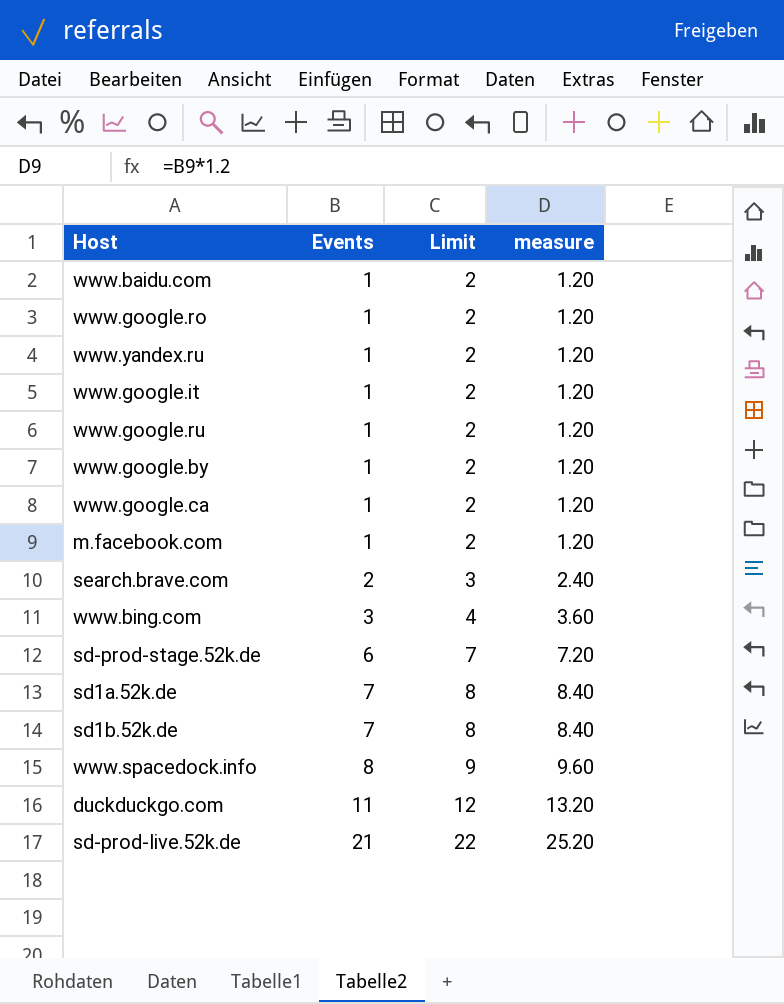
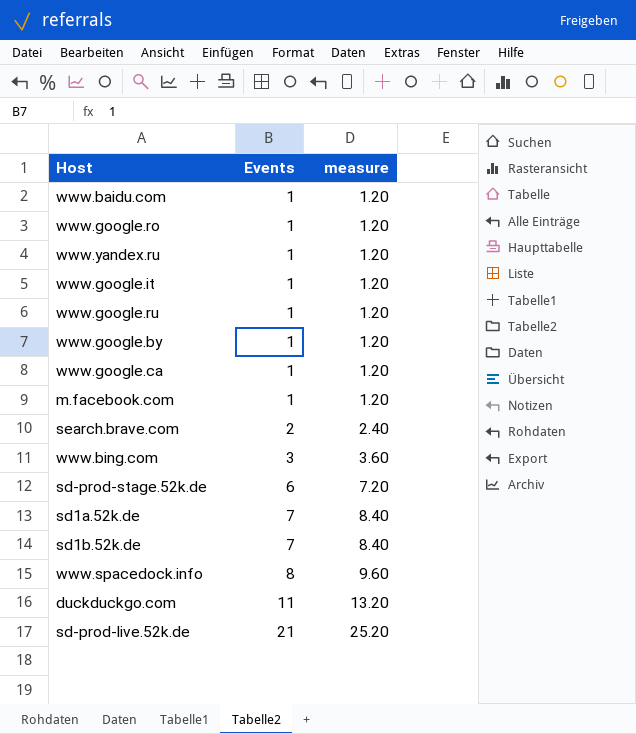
column Limit | formula: [Events] + 1 -> none

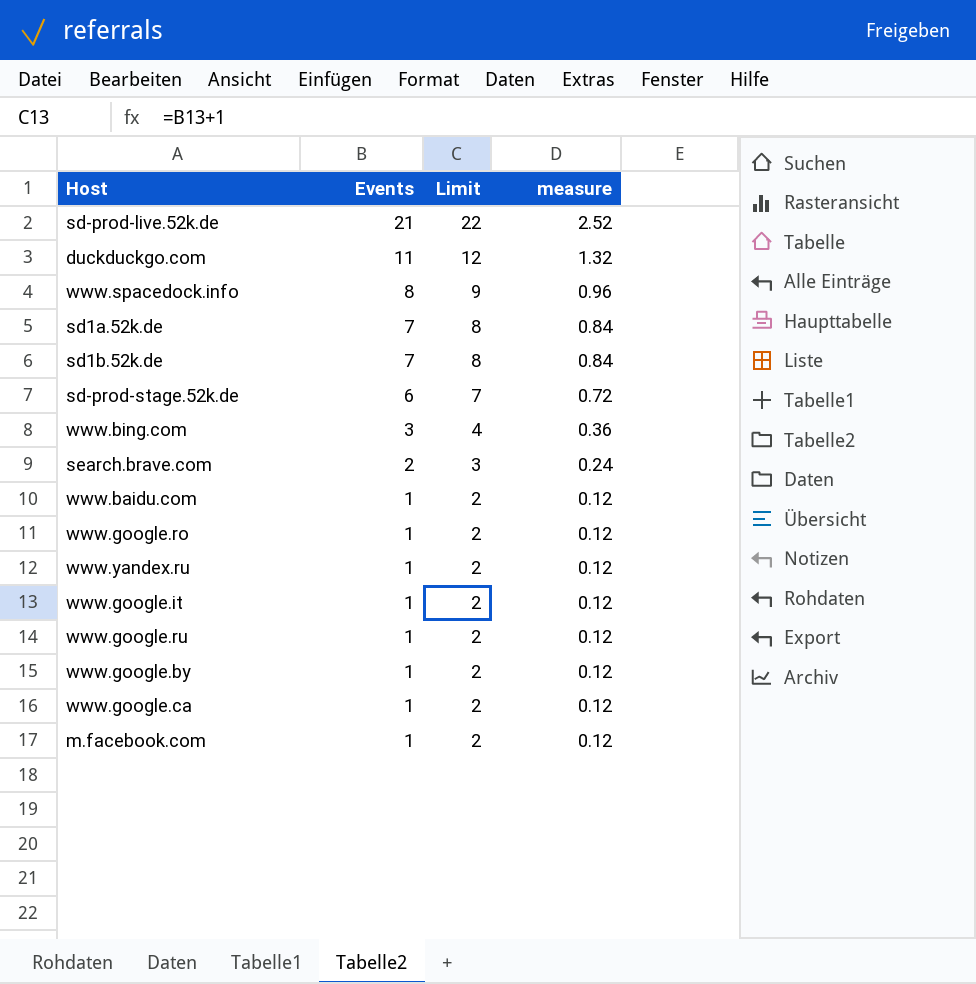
row order: Events ascending -> Events descending
column Limit | formula: none -> [Events] + 1
column measure | formula: [Events] * 1.2 -> [Events] * 0.12

